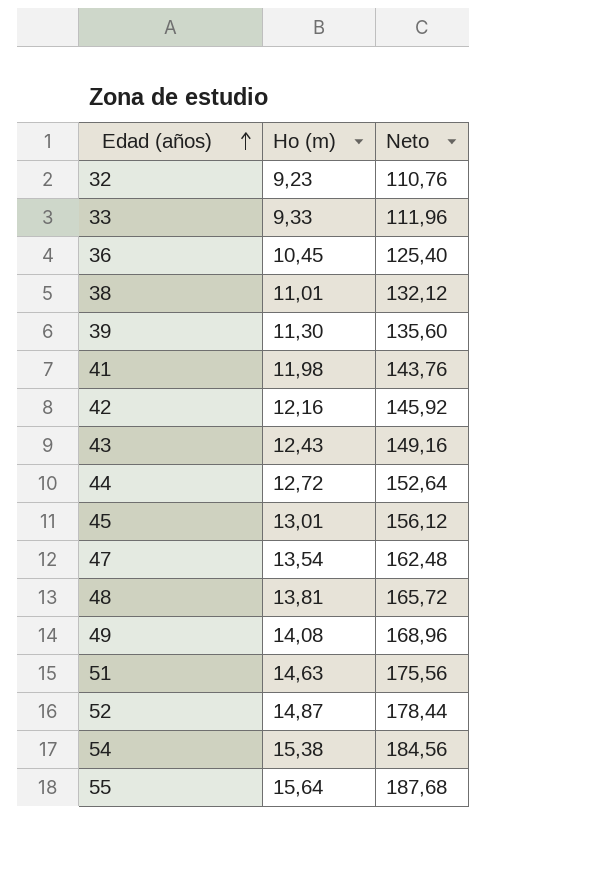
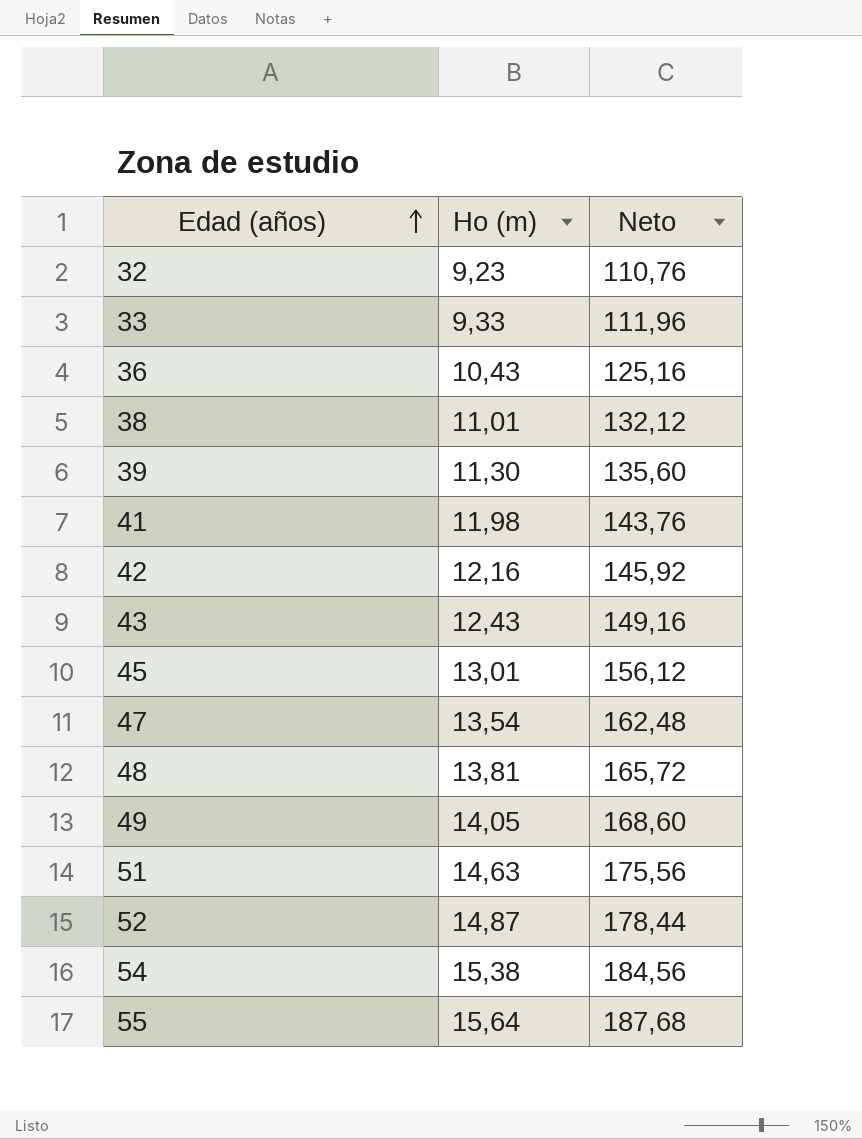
row 44: 12,72 | 152,64 -> none
36 | Ho (m): 10,45 -> 10,43
36 | Neto: 125,40 -> 125,16
49 | Ho (m): 14,08 -> 14,05
49 | Neto: 168,96 -> 168,60

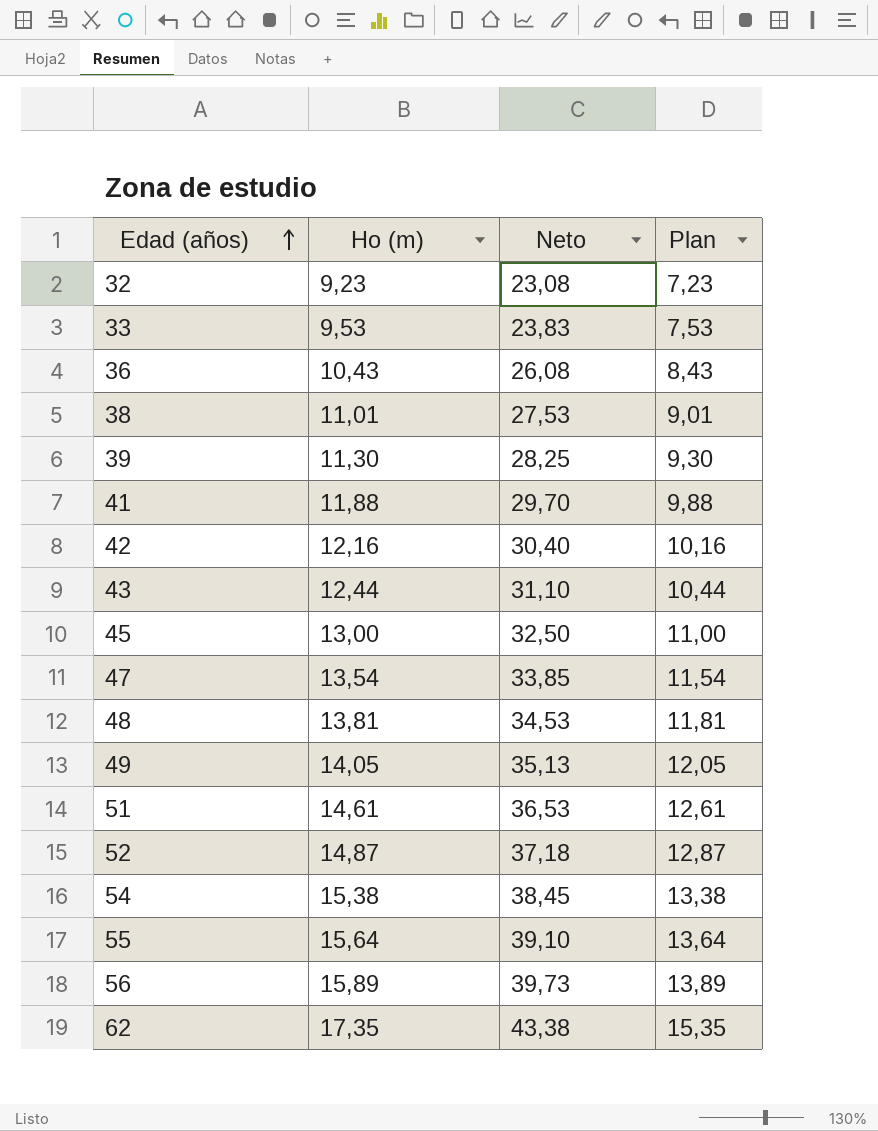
column Neto | formula: [Ho (m)] * 12 -> [Ho (m)] * 2,5
column Plan | formula: none -> [Ho (m)] - 2
33 | Ho (m): 9,33 -> 9,53
41 | Ho (m): 11,98 -> 11,88
43 | Ho (m): 12,43 -> 12,44
45 | Ho (m): 13,01 -> 13,00
51 | Ho (m): 14,63 -> 14,61
row 56: none -> 15,89 | 39,73 | 13,89
row 62: none -> 17,35 | 43,38 | 15,35

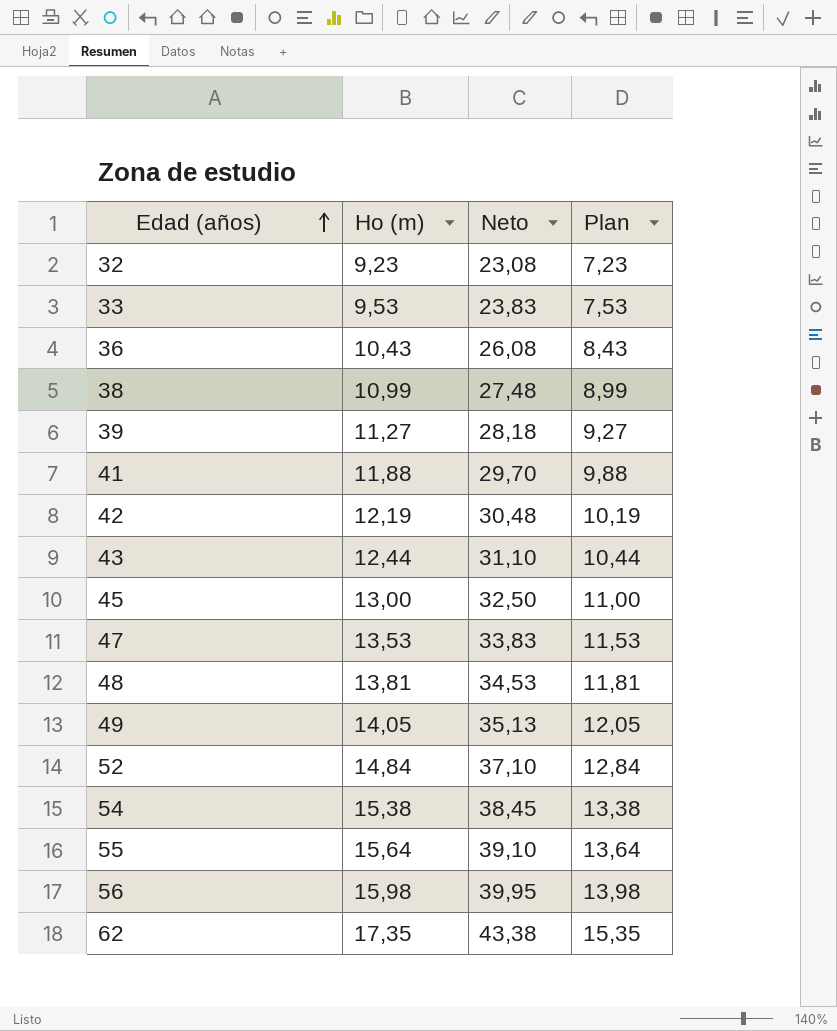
row 51: 14,61 | 36,53 | 12,61 -> none
38 | Ho (m): 11,01 -> 10,99
38 | Neto: 27,53 -> 27,48
38 | Plan: 9,01 -> 8,99
39 | Ho (m): 11,30 -> 11,27
39 | Neto: 28,25 -> 28,18
39 | Plan: 9,30 -> 9,27
42 | Ho (m): 12,16 -> 12,19
42 | Neto: 30,40 -> 30,48
42 | Plan: 10,16 -> 10,19
47 | Ho (m): 13,54 -> 13,53
47 | Neto: 33,85 -> 33,83
47 | Plan: 11,54 -> 11,53
52 | Ho (m): 14,87 -> 14,84
52 | Neto: 37,18 -> 37,10
52 | Plan: 12,87 -> 12,84
56 | Ho (m): 15,89 -> 15,98
56 | Neto: 39,73 -> 39,95
56 | Plan: 13,89 -> 13,98

